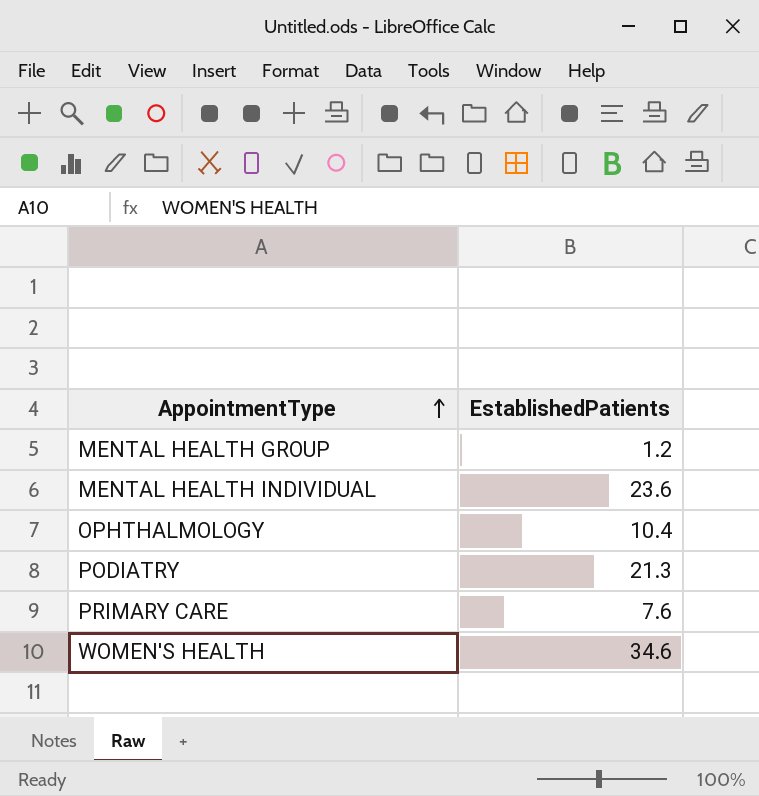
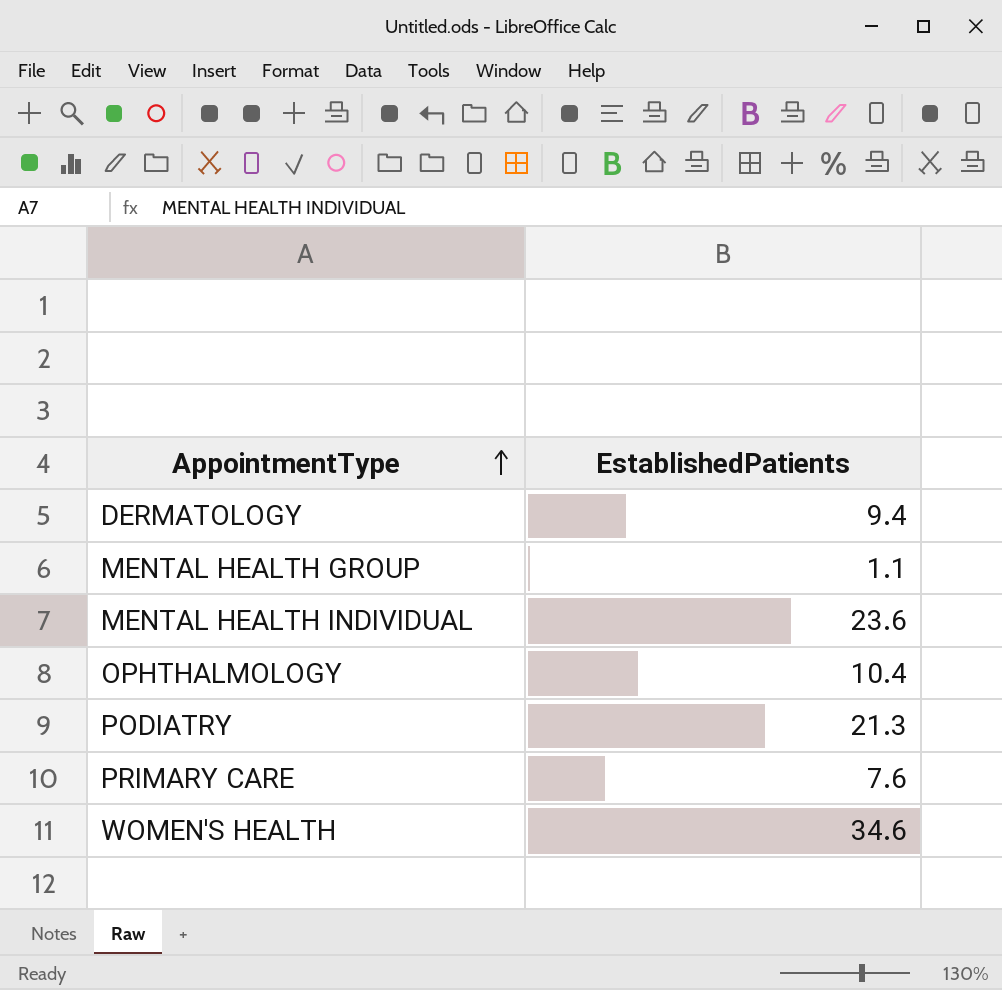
row DERMATOLOGY: none -> 9.4
MENTAL HEALTH GROUP | EstablishedPatients: 1.2 -> 1.1

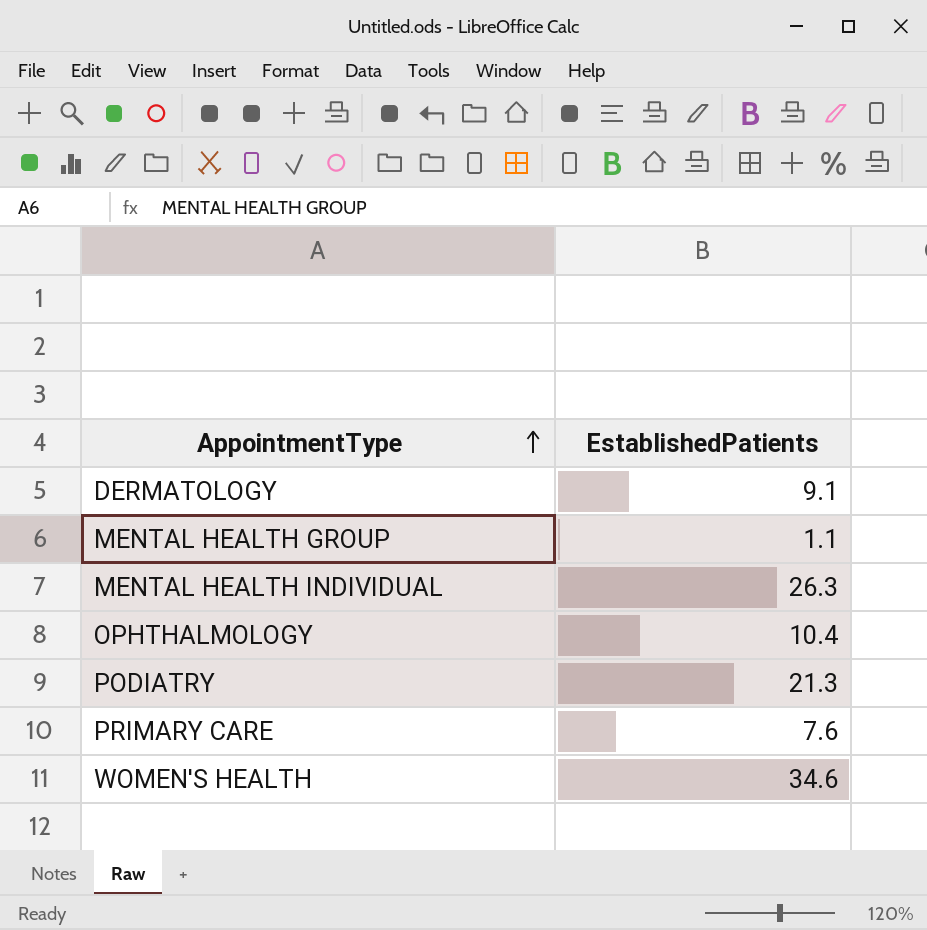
DERMATOLOGY | EstablishedPatients: 9.4 -> 9.1
MENTAL HEALTH INDIVIDUAL | EstablishedPatients: 23.6 -> 26.3

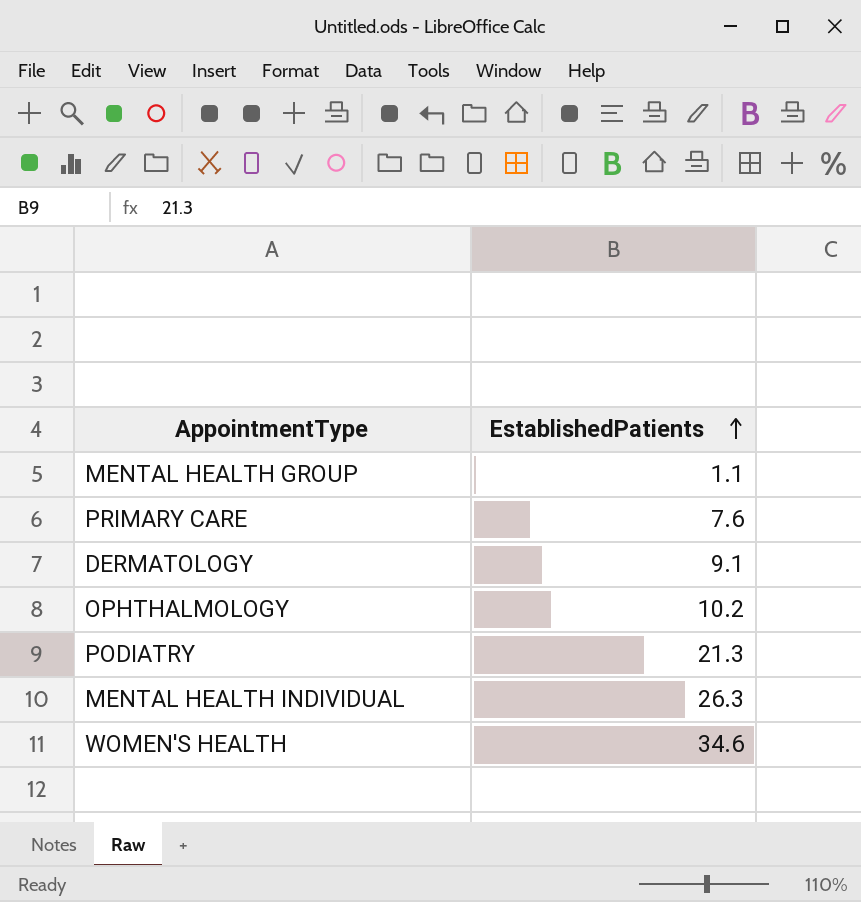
row order: AppointmentType ascending -> EstablishedPatients ascending
OPHTHALMOLOGY | EstablishedPatients: 10.4 -> 10.2

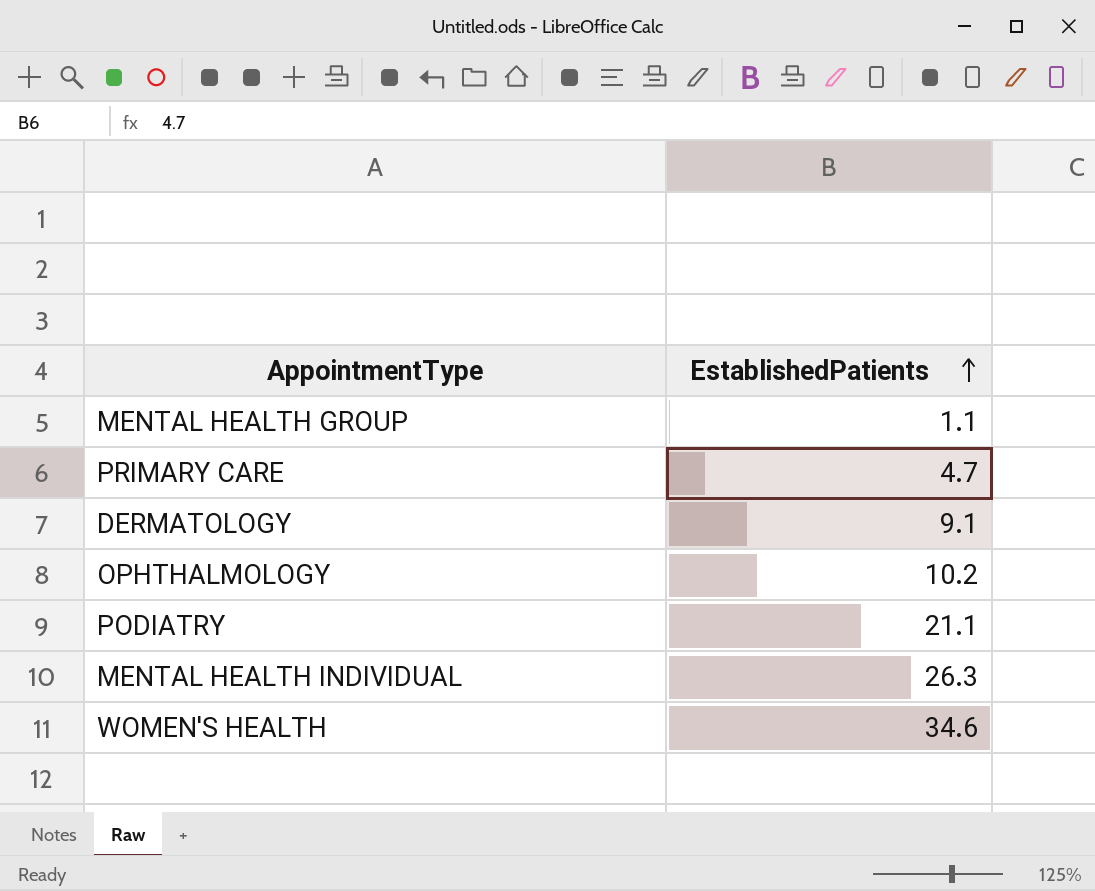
PRIMARY CARE | EstablishedPatients: 7.6 -> 4.7
PODIATRY | EstablishedPatients: 21.3 -> 21.1

